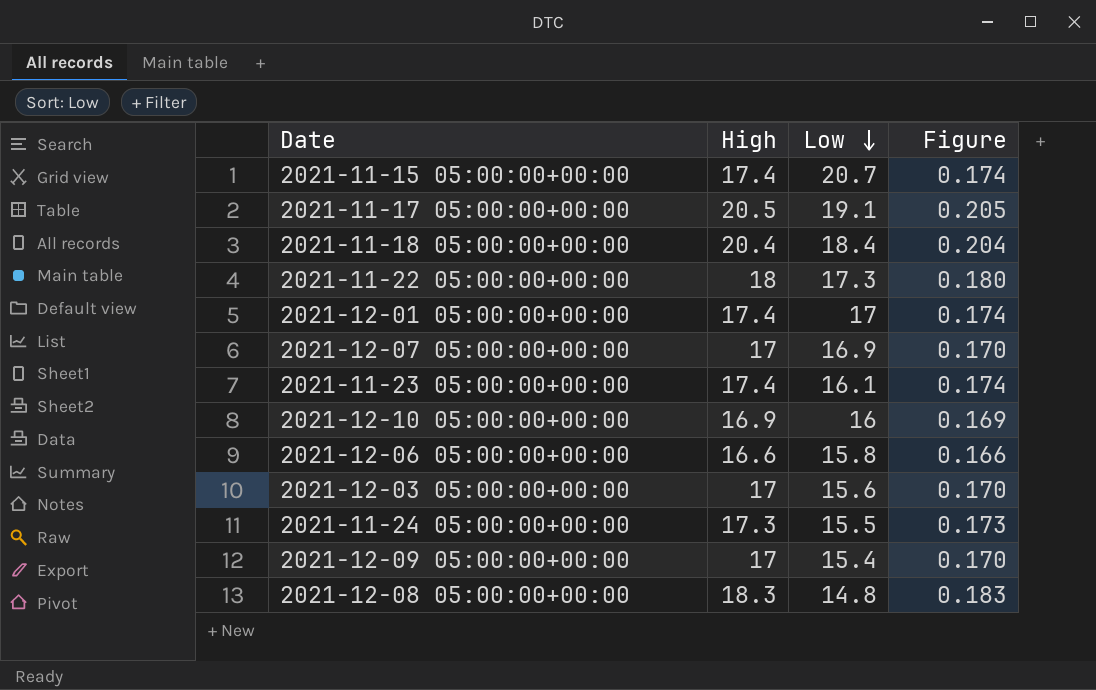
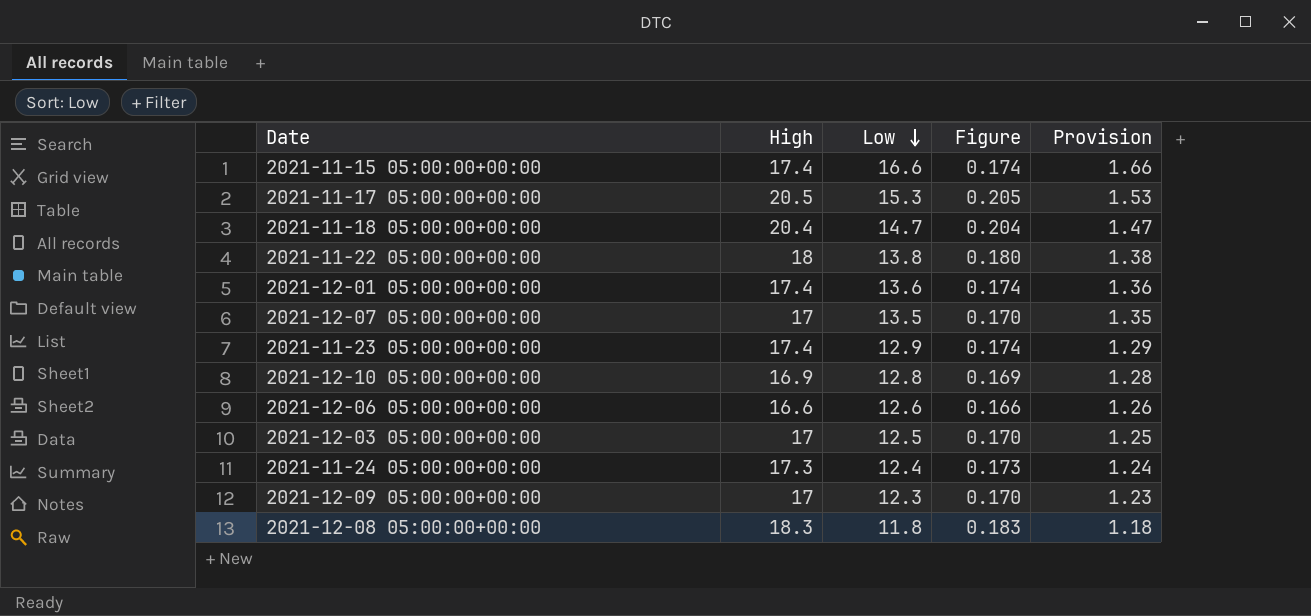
column Provision | formula: none -> [Low] * 0.1
2021-11-15 05:00:00+00:00 | Low: 20.7 -> 16.6
2021-11-17 05:00:00+00:00 | Low: 19.1 -> 15.3
2021-11-18 05:00:00+00:00 | Low: 18.4 -> 14.7
2021-11-22 05:00:00+00:00 | Low: 17.3 -> 13.8
2021-12-01 05:00:00+00:00 | Low: 17 -> 13.6
2021-12-07 05:00:00+00:00 | Low: 16.9 -> 13.5
2021-11-23 05:00:00+00:00 | Low: 16.1 -> 12.9
2021-12-10 05:00:00+00:00 | Low: 16 -> 12.8
2021-12-06 05:00:00+00:00 | Low: 15.8 -> 12.6
2021-12-03 05:00:00+00:00 | Low: 15.6 -> 12.5
2021-11-24 05:00:00+00:00 | Low: 15.5 -> 12.4
2021-12-09 05:00:00+00:00 | Low: 15.4 -> 12.3
2021-12-08 05:00:00+00:00 | Low: 14.8 -> 11.8

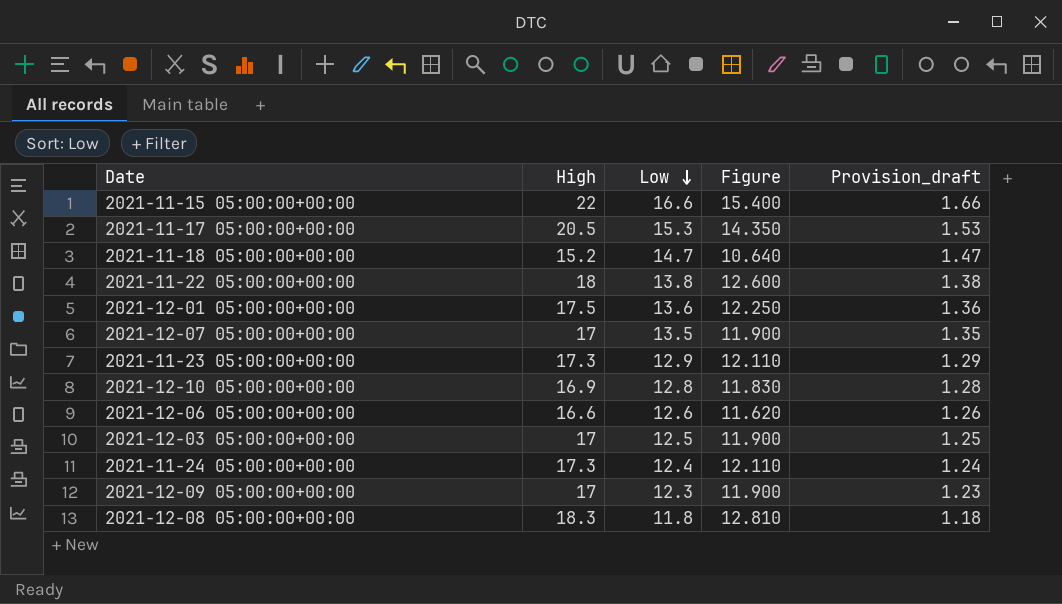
column Figure | formula: [High] * 0.01 -> [High] * 0.7
column name: Provision -> Provision_draft
2021-11-15 05:00:00+00:00 | High: 17.4 -> 22
2021-11-18 05:00:00+00:00 | High: 20.4 -> 15.2
2021-12-01 05:00:00+00:00 | High: 17.4 -> 17.5
2021-11-23 05:00:00+00:00 | High: 17.4 -> 17.3

